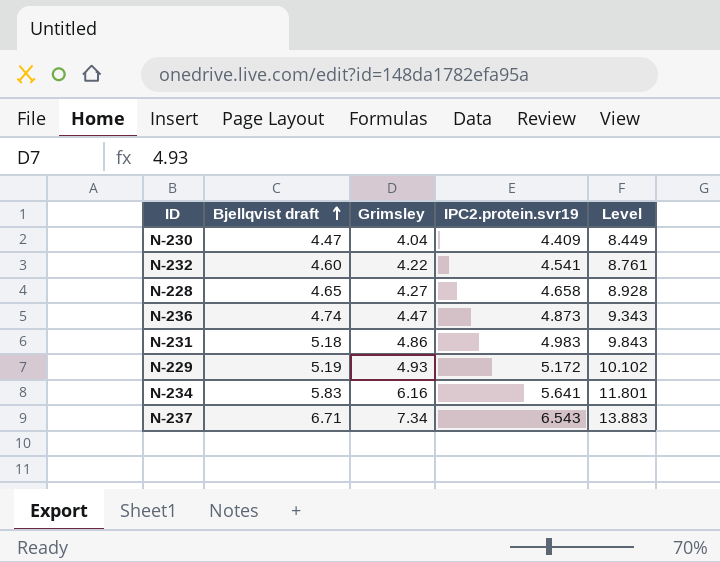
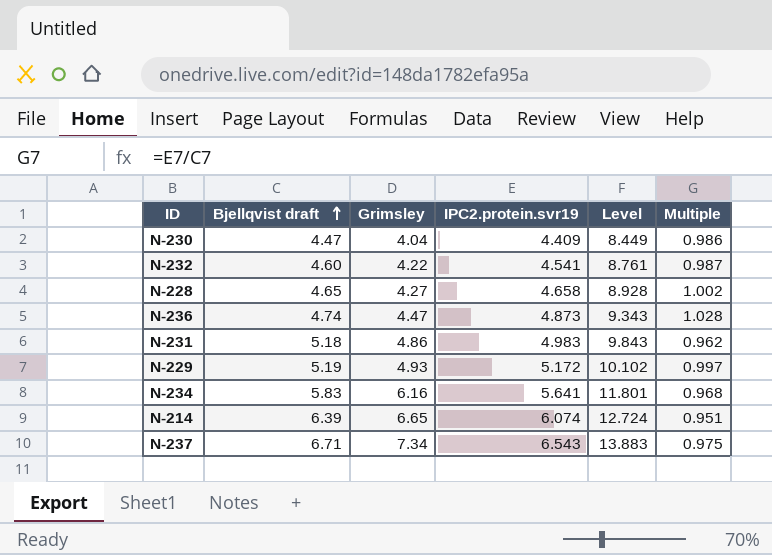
column Multiple | formula: none -> [IPC2.protein.svr19] / [Bjellqvist draft]
row N-214: none -> 6.39 | 6.65 | 6.074 | 12.724 | 0.951

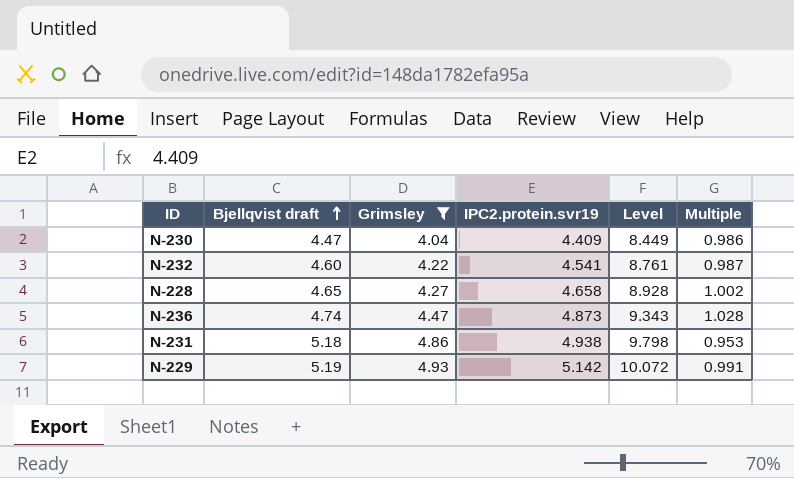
filter: none -> Grimsley <= 4.93
N-231 | IPC2.protein.svr19: 4.983 -> 4.938
N-231 | Level: 9.843 -> 9.798
N-231 | Multiple: 0.962 -> 0.953
N-229 | IPC2.protein.svr19: 5.172 -> 5.142
N-229 | Level: 10.102 -> 10.072
N-229 | Multiple: 0.997 -> 0.991

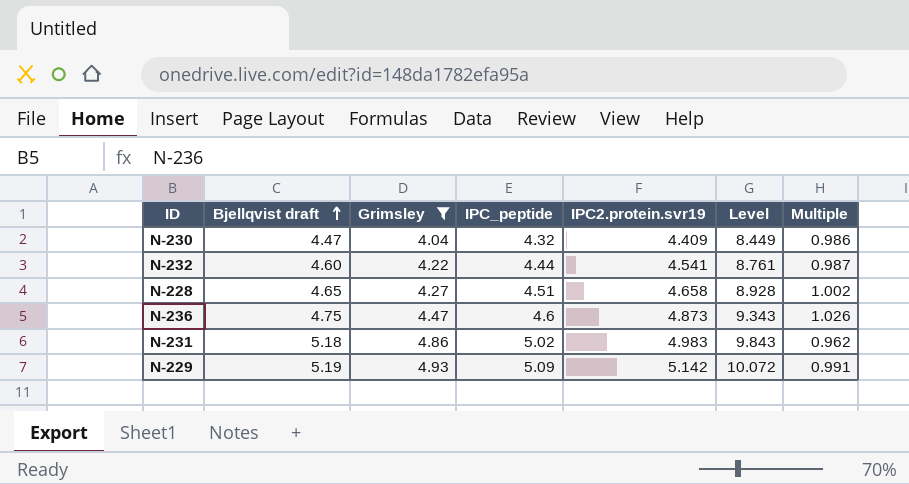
column IPC_peptide | position: none -> 4
N-236 | Bjellqvist draft: 4.74 -> 4.75
N-236 | Multiple: 1.028 -> 1.026
N-231 | IPC2.protein.svr19: 4.938 -> 4.983
N-231 | Level: 9.798 -> 9.843
N-231 | Multiple: 0.953 -> 0.962

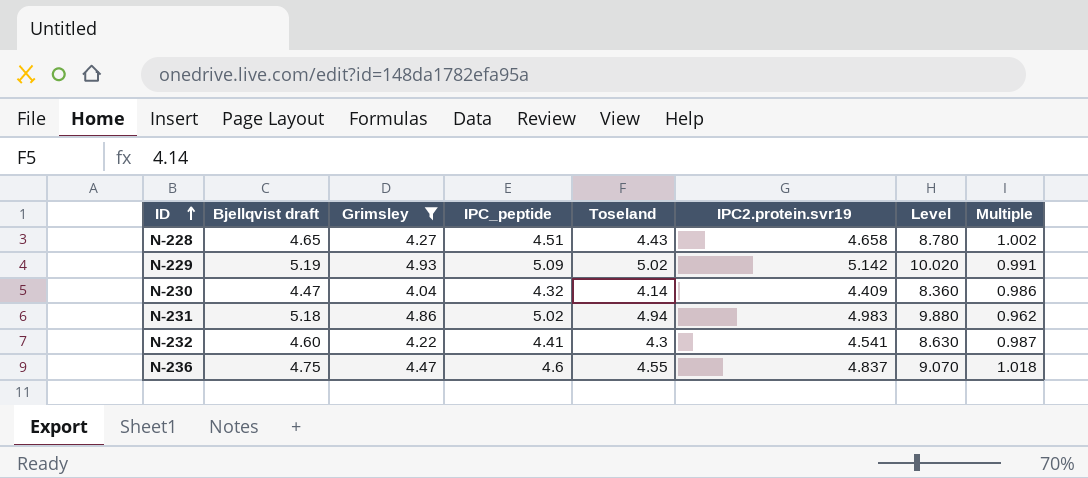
row order: Bjellqvist draft ascending -> ID ascending
column Toseland | position: none -> 5
column Level | formula: [Grimsley] + [IPC2.protein.svr19] -> [Grimsley] + [IPC_peptide]
N-232 | IPC_peptide: 4.44 -> 4.41
N-236 | IPC2.protein.svr19: 4.873 -> 4.837
N-236 | Multiple: 1.026 -> 1.018

